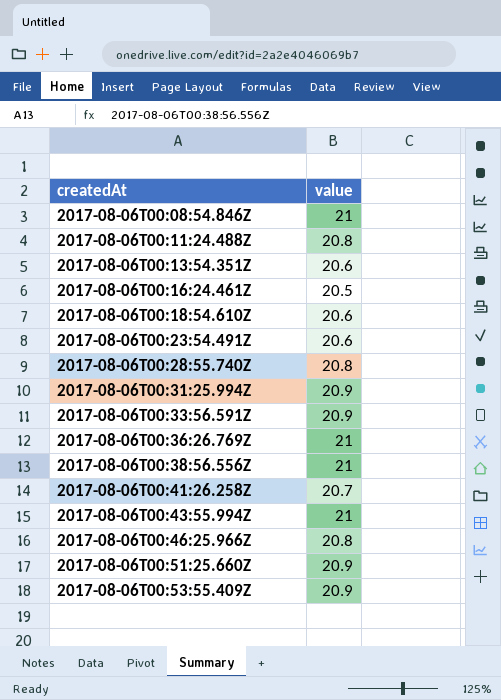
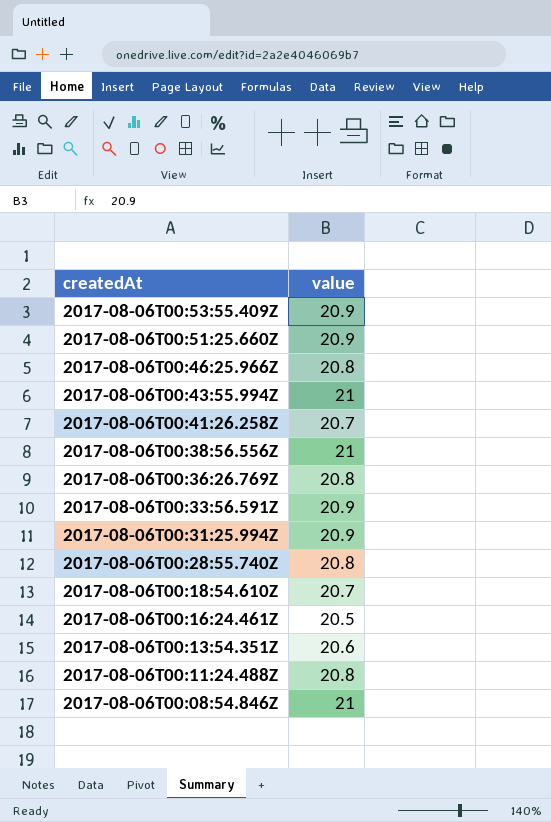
row order: createdAt ascending -> createdAt descending
row 2017-08-06T00:23:54.491Z: 20.6 -> none
2017-08-06T00:36:26.769Z | value: 21 -> 20.8
2017-08-06T00:18:54.610Z | value: 20.6 -> 20.7

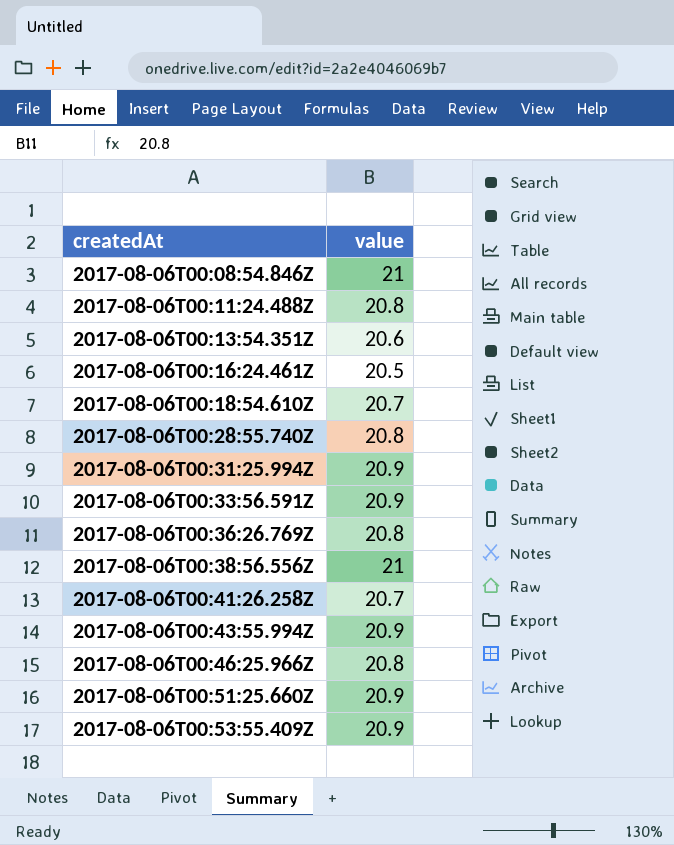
row order: createdAt descending -> createdAt ascending
2017-08-06T00:43:55.994Z | value: 21 -> 20.9

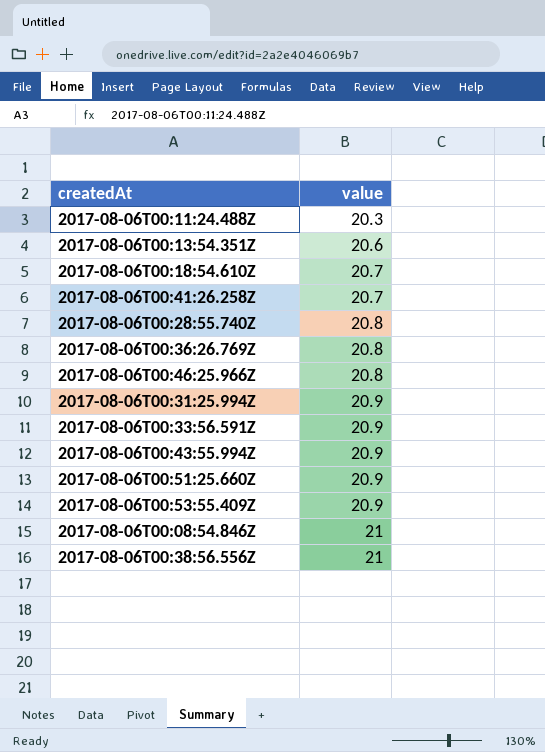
row order: createdAt ascending -> value ascending
row 2017-08-06T00:16:24.461Z: 20.5 -> none
2017-08-06T00:11:24.488Z | value: 20.8 -> 20.3

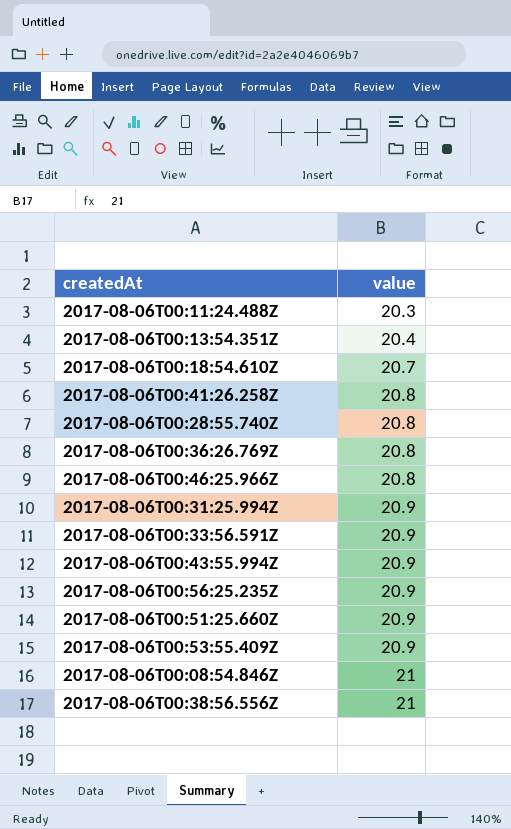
2017-08-06T00:13:54.351Z | value: 20.6 -> 20.4
2017-08-06T00:41:26.258Z | value: 20.7 -> 20.8
row 2017-08-06T00:56:25.235Z: none -> 20.9

